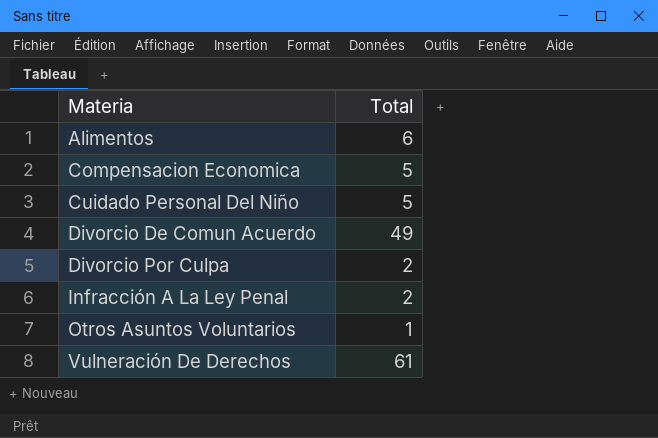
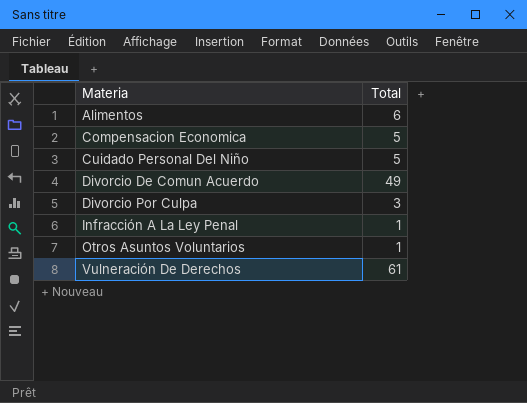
Divorcio Por Culpa | Total: 2 -> 3
Infracción A La Ley Penal | Total: 2 -> 1

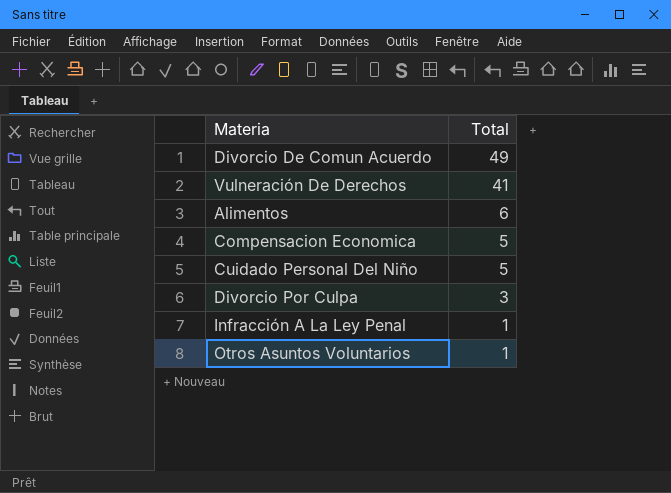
row order: Materia ascending -> Total descending
Vulneración De Derechos | Total: 61 -> 41

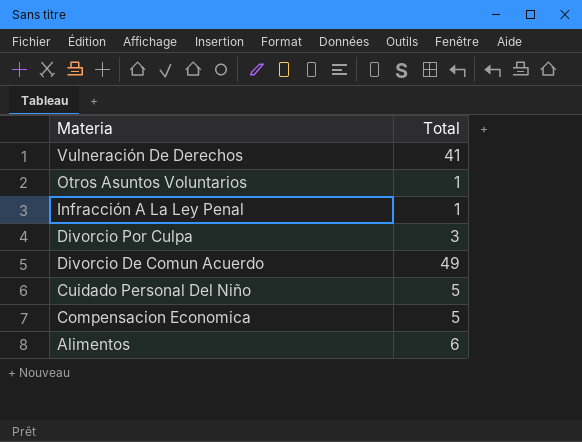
row order: Total descending -> Materia descending

